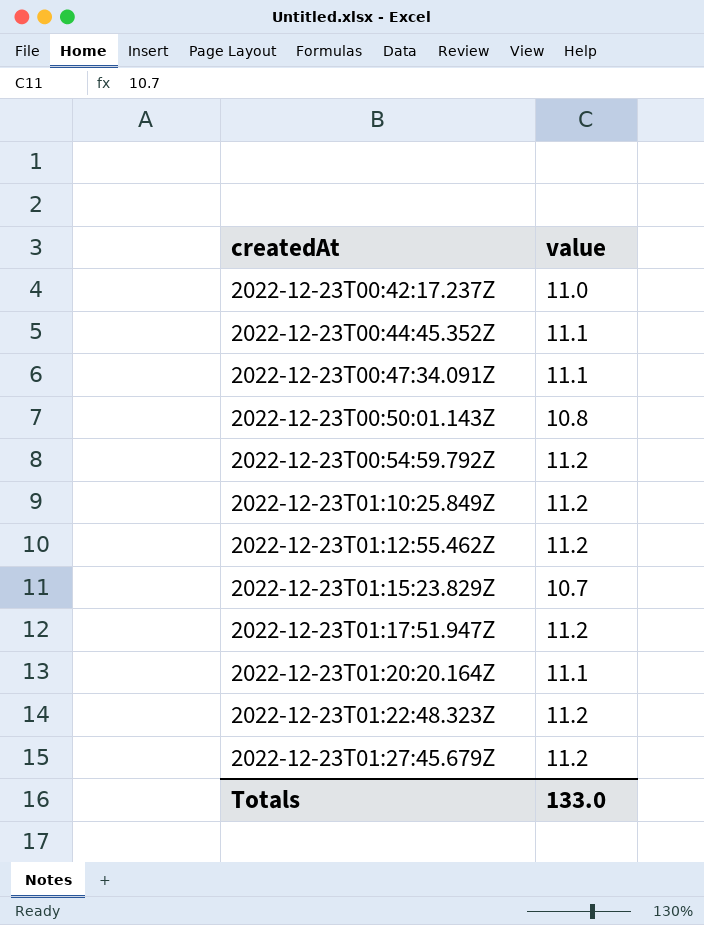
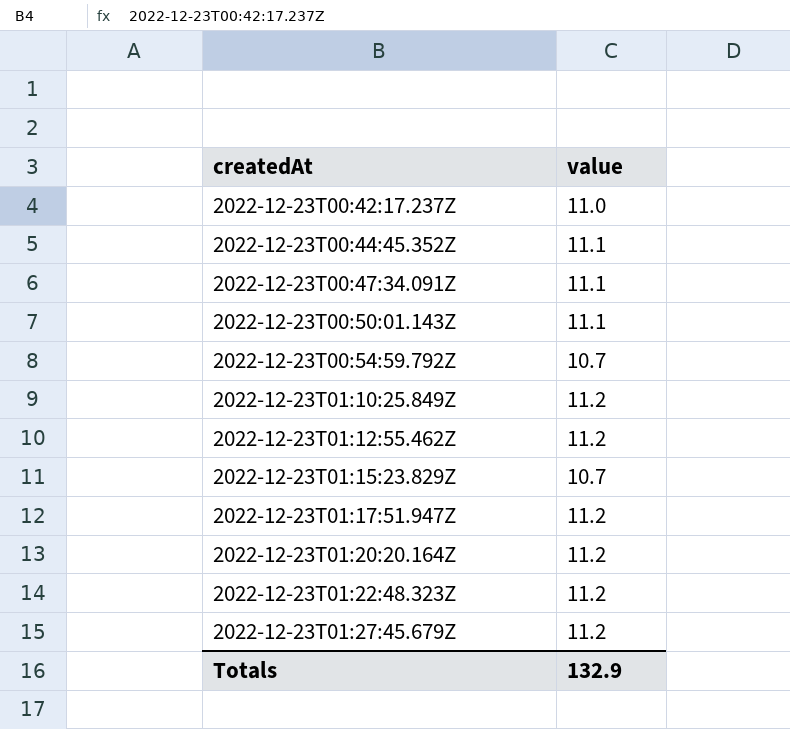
2022-12-23T00:50:01.143Z | value: 10.8 -> 11.1
2022-12-23T00:54:59.792Z | value: 11.2 -> 10.7
2022-12-23T01:20:20.164Z | value: 11.1 -> 11.2
Totals | value: 133.0 -> 132.9

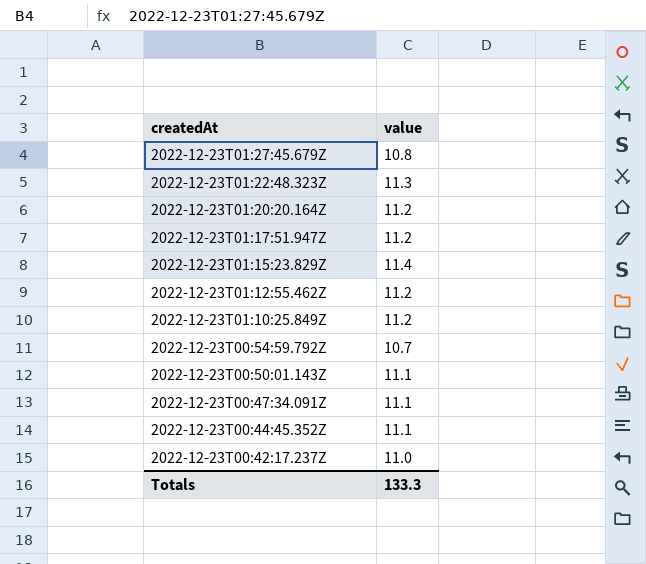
row order: createdAt ascending -> createdAt descending
2022-12-23T01:27:45.679Z | value: 11.2 -> 10.8
2022-12-23T01:22:48.323Z | value: 11.2 -> 11.3
2022-12-23T01:15:23.829Z | value: 10.7 -> 11.4
Totals | value: 132.9 -> 133.3

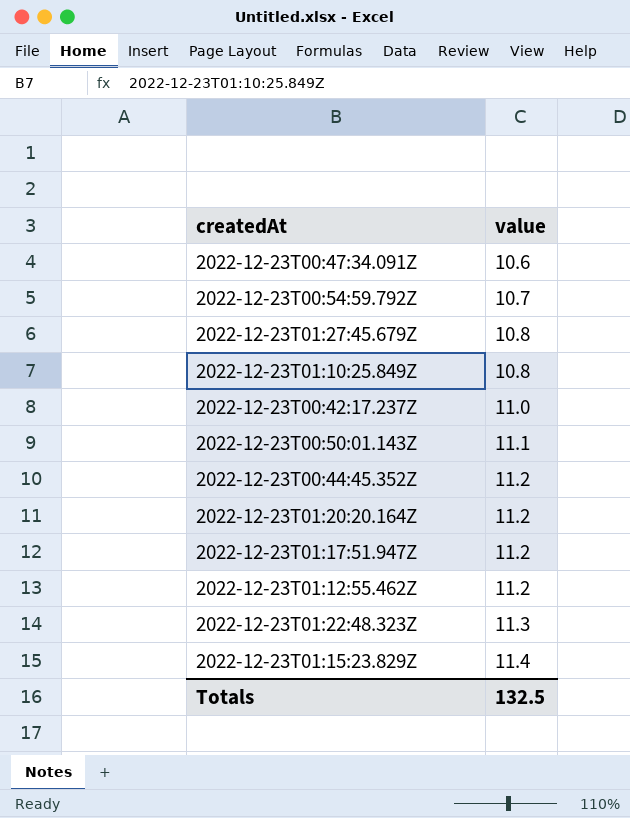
row order: createdAt descending -> value ascending
2022-12-23T00:47:34.091Z | value: 11.1 -> 10.6
2022-12-23T01:10:25.849Z | value: 11.2 -> 10.8
2022-12-23T00:44:45.352Z | value: 11.1 -> 11.2
Totals | value: 133.3 -> 132.5

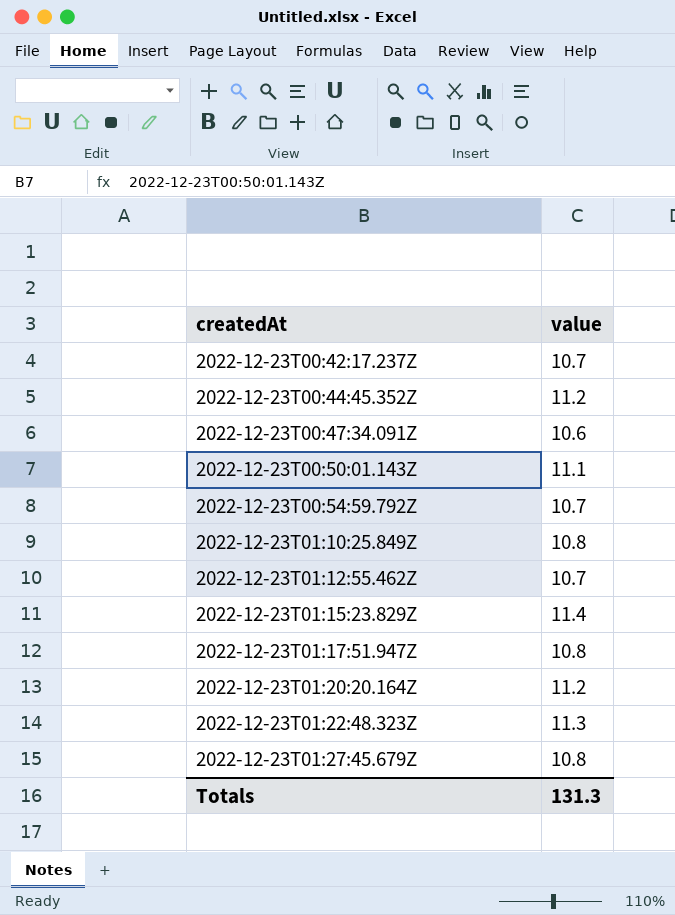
row order: value ascending -> createdAt ascending
2022-12-23T00:42:17.237Z | value: 11.0 -> 10.7
2022-12-23T01:12:55.462Z | value: 11.2 -> 10.7
2022-12-23T01:17:51.947Z | value: 11.2 -> 10.8
Totals | value: 132.5 -> 131.3

